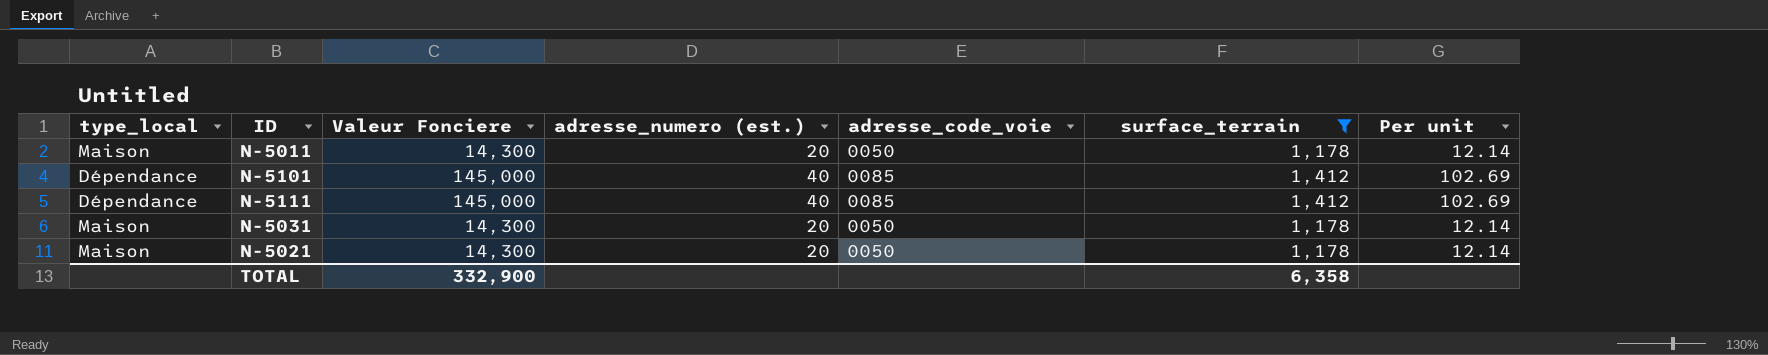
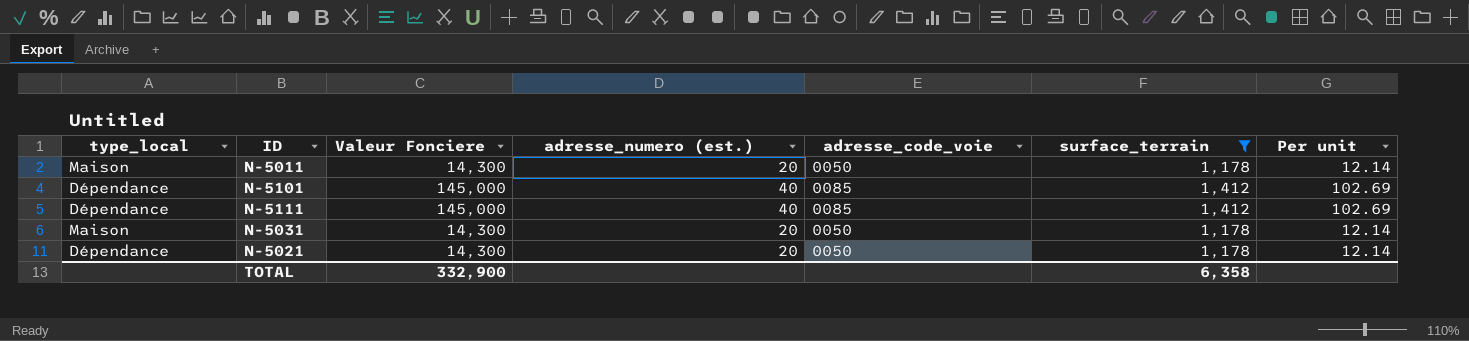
N-5021 | type_local: Maison -> Dépendance

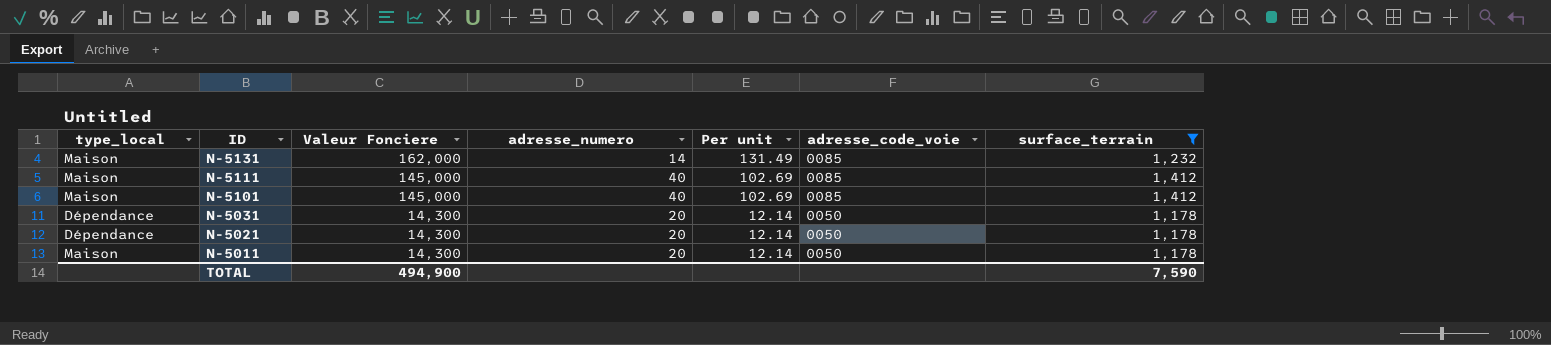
row order: none -> ID descending
column name: adresse_numero (est.) -> adresse_numero
column Per unit | position: 7 -> 5
row N-5131: none -> Maison | 162,000 | 14 | 131.49 | 0085 | 1,232
N-5111 | type_local: Dépendance -> Maison
N-5101 | type_local: Dépendance -> Maison
N-5031 | type_local: Maison -> Dépendance
TOTAL | Valeur Fonciere: 332,900 -> 494,900
TOTAL | surface_terrain: 6,358 -> 7,590

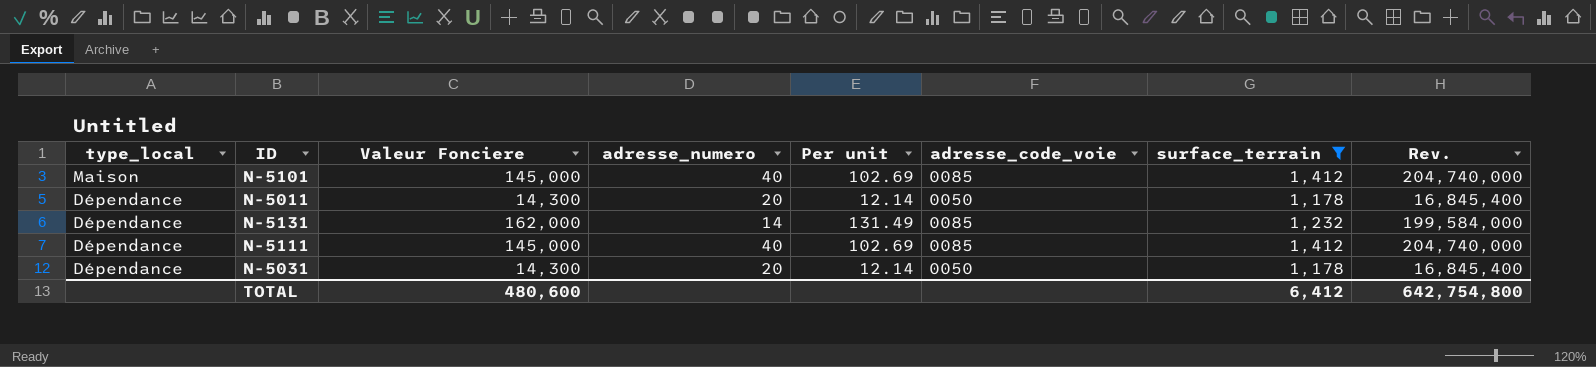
row order: ID descending -> type_local descending
column Rev. | formula: none -> [Valeur Fonciere] * [surface_terrain]
row N-5021: Dépendance | 14,300 | 20 | 12.14 | 0050 | 1,178 -> none
N-5011 | type_local: Maison -> Dépendance
N-5131 | type_local: Maison -> Dépendance
N-5111 | type_local: Maison -> Dépendance
TOTAL | Valeur Fonciere: 494,900 -> 480,600
TOTAL | surface_terrain: 7,590 -> 6,412

